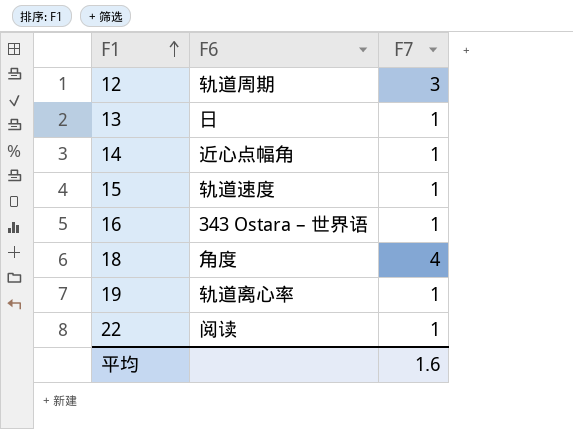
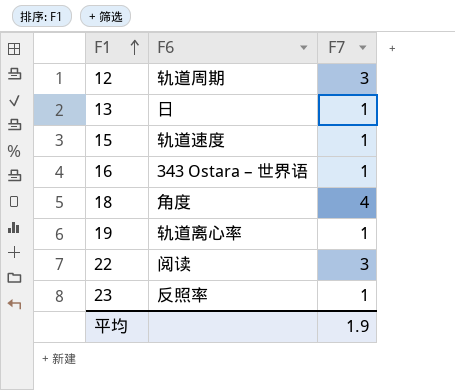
row 14: 近心点幅角 | 1 -> none
22 | F7: 1 -> 3
row 23: none -> 反照率 | 1
平均 | F7: 1.6 -> 1.9

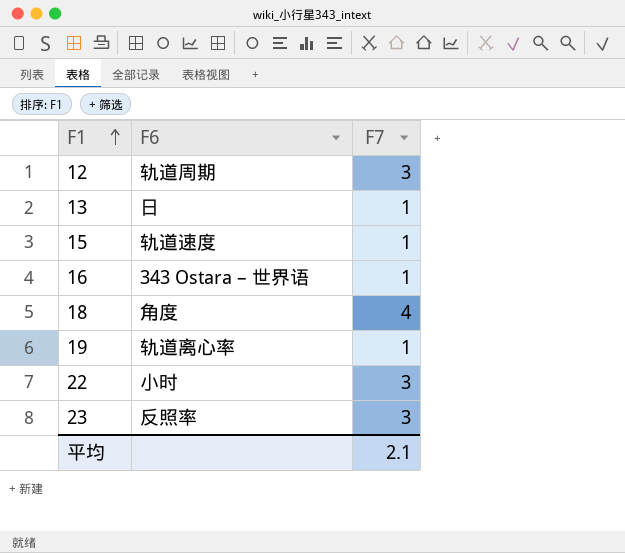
22 | F6: 阅读 -> 小时
23 | F7: 1 -> 3
平均 | F7: 1.9 -> 2.1

